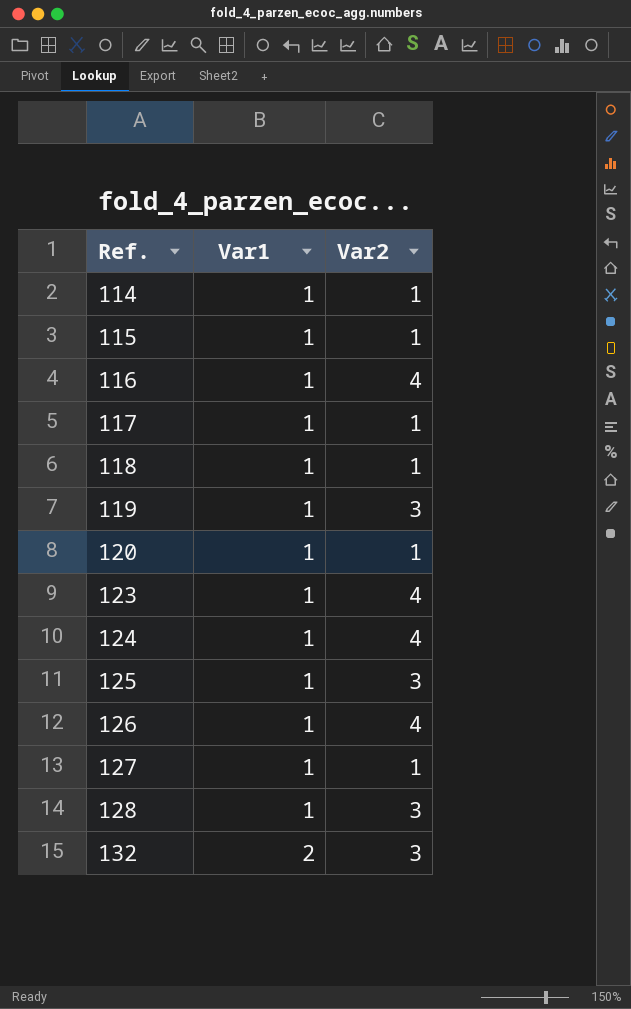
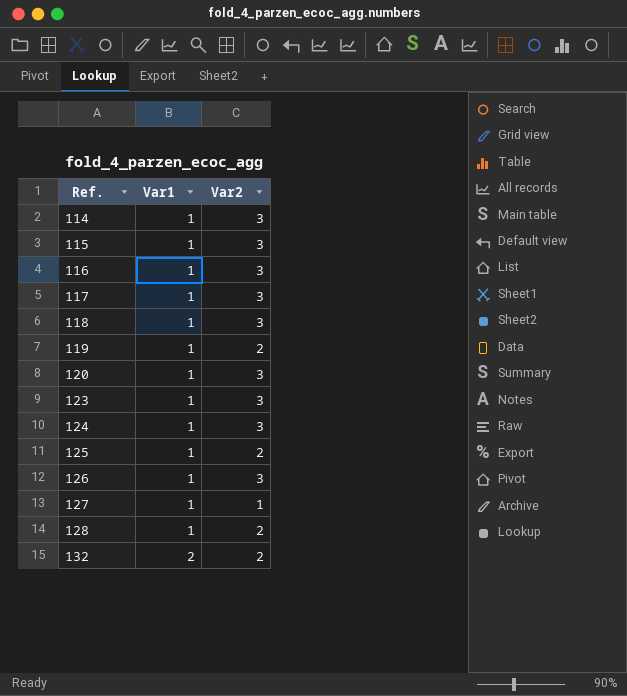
114 | Var2: 1 -> 3
115 | Var2: 1 -> 3
116 | Var2: 4 -> 3
117 | Var2: 1 -> 3
118 | Var2: 1 -> 3
119 | Var2: 3 -> 2
120 | Var2: 1 -> 3
123 | Var2: 4 -> 3
124 | Var2: 4 -> 3
125 | Var2: 3 -> 2
126 | Var2: 4 -> 3
128 | Var2: 3 -> 2
132 | Var2: 3 -> 2

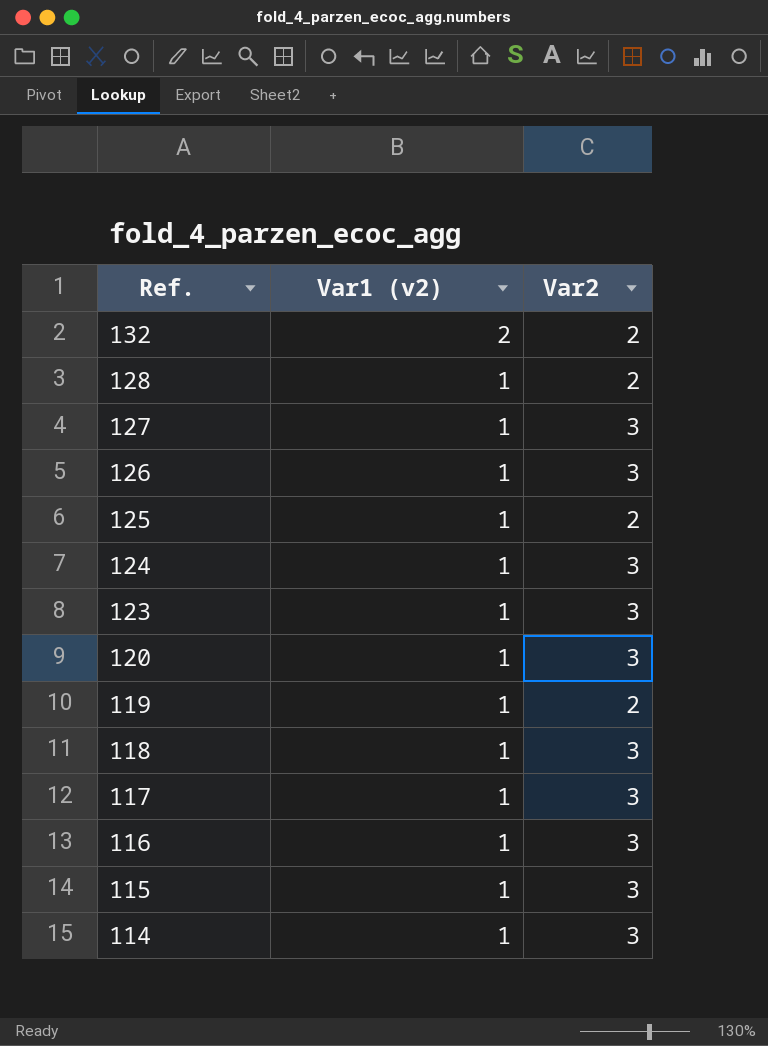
row order: Ref. ascending -> Ref. descending
column name: Var1 -> Var1 (v2)
127 | Var2: 1 -> 3

